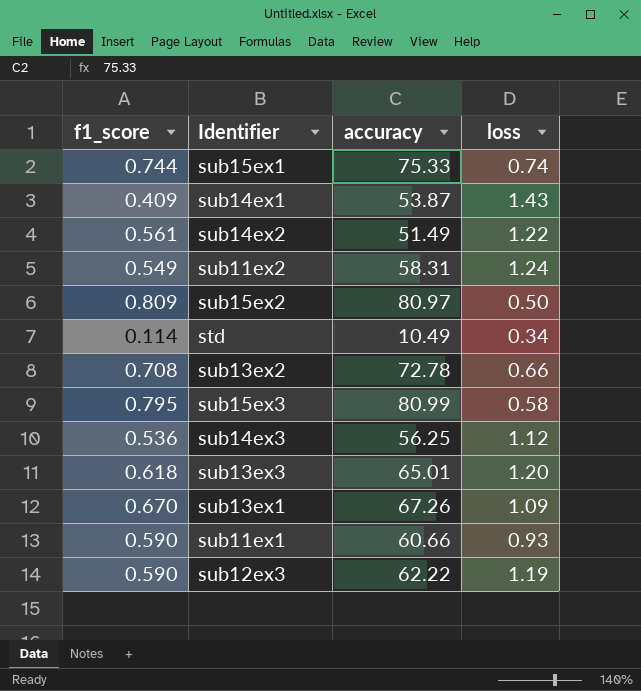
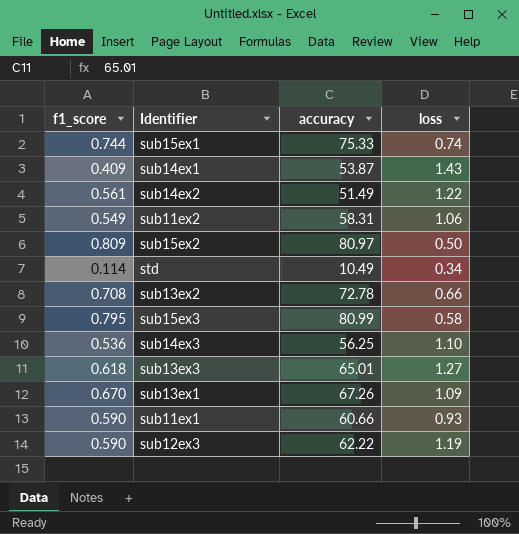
sub11ex2 | loss: 1.24 -> 1.06
sub14ex3 | loss: 1.12 -> 1.10
sub13ex3 | loss: 1.20 -> 1.27

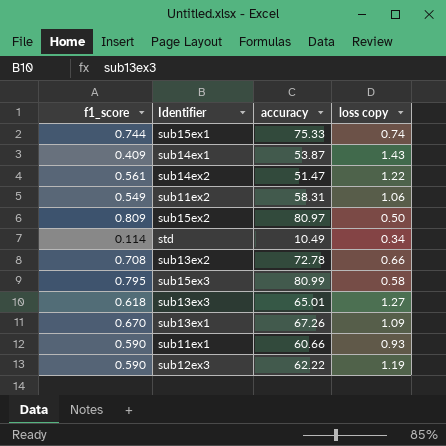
column name: loss -> loss copy
row sub14ex3: 0.536 | 56.25 | 1.10 -> none
sub14ex2 | accuracy: 51.49 -> 51.47

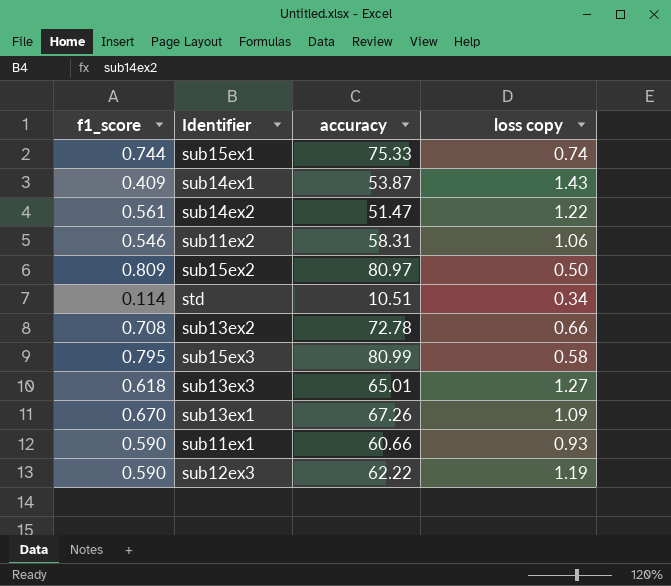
sub11ex2 | f1_score: 0.549 -> 0.546
std | accuracy: 10.49 -> 10.51

